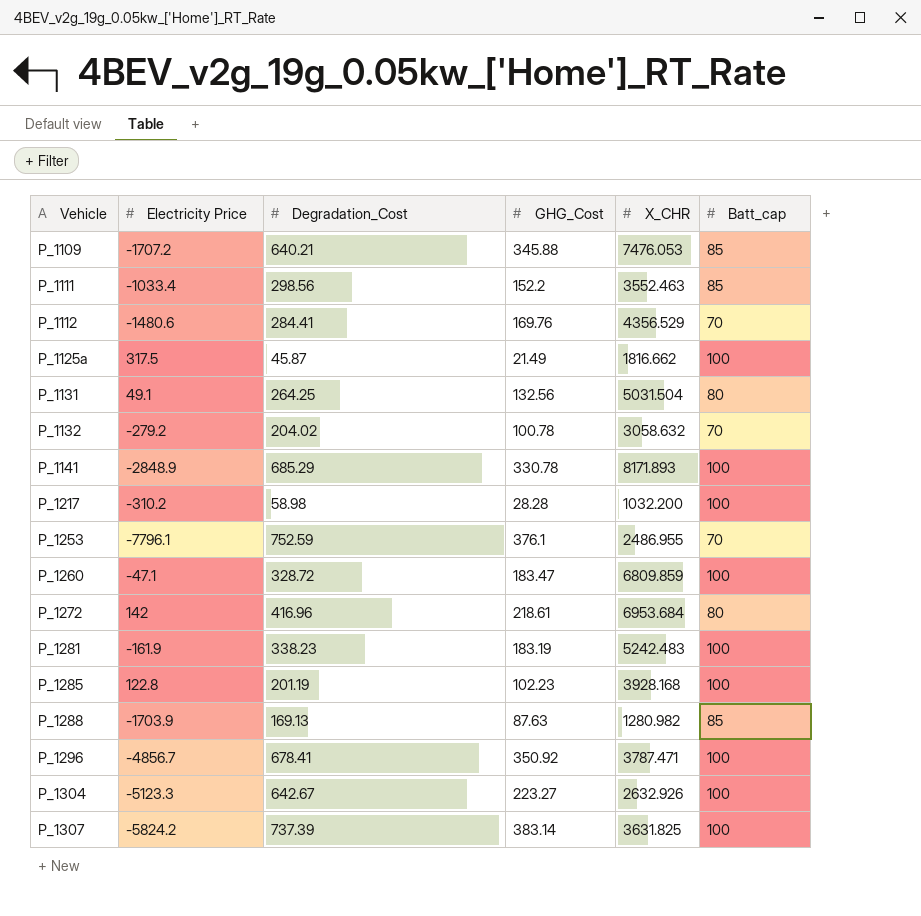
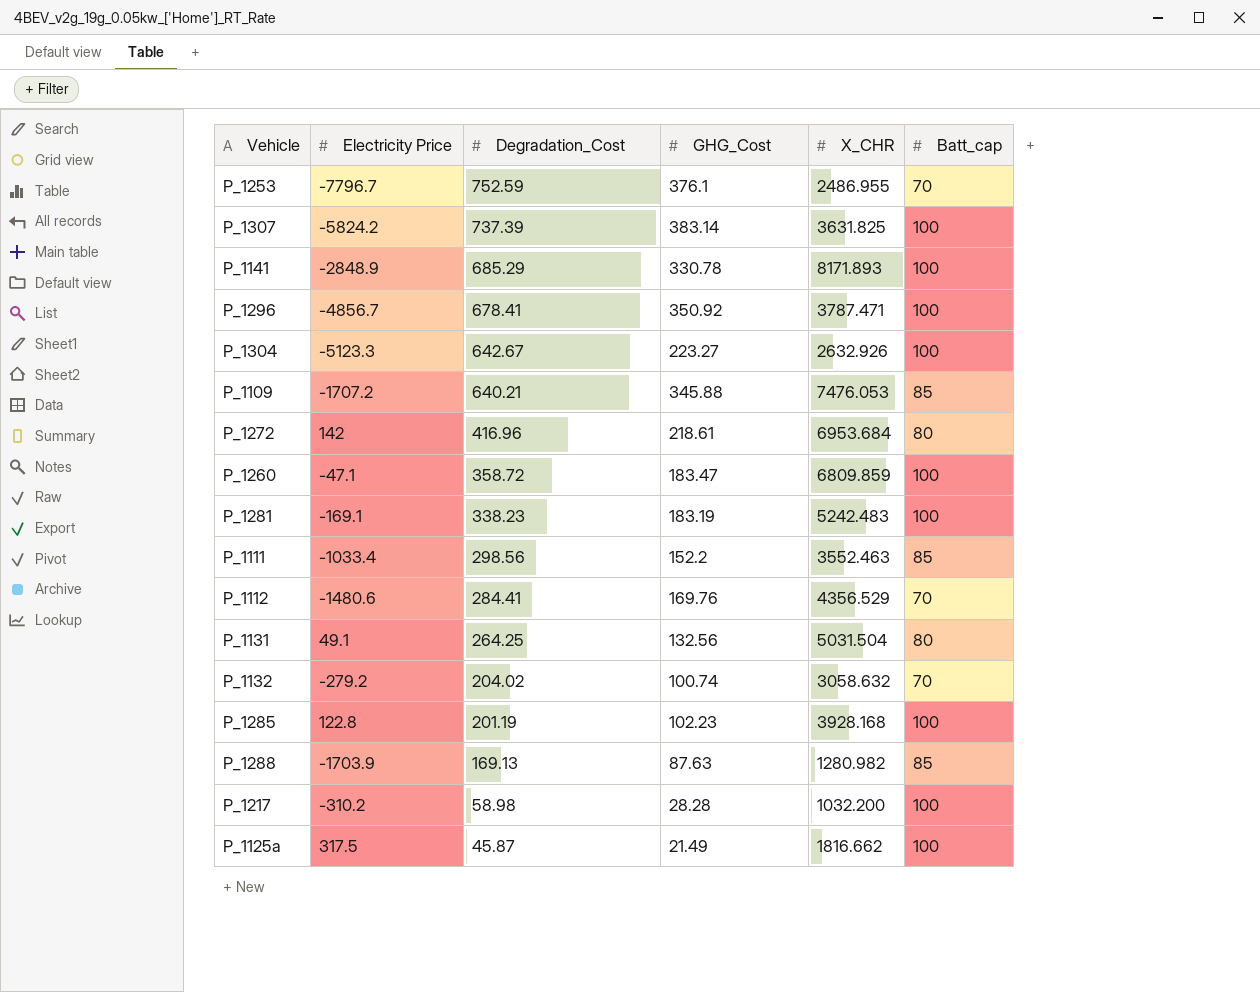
row order: Vehicle ascending -> Degradation_Cost descending
P_1253 | Electricity Price: -7796.1 -> -7796.7
P_1260 | Degradation_Cost: 328.72 -> 358.72
P_1281 | Electricity Price: -161.9 -> -169.1
P_1132 | GHG_Cost: 100.78 -> 100.74

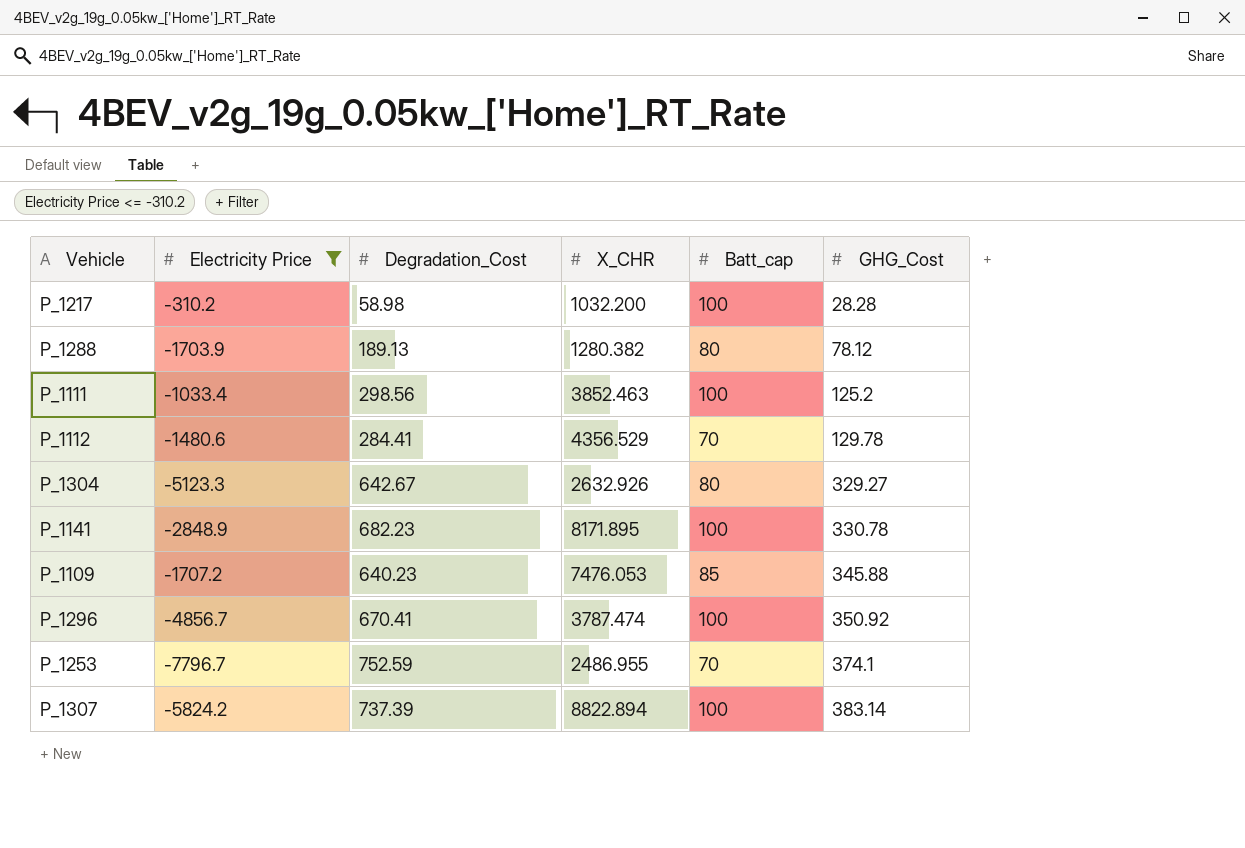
filter: none -> Electricity Price <= -310.2
row order: Degradation_Cost descending -> GHG_Cost ascending
column GHG_Cost | position: 4 -> 6
P_1288 | Degradation_Cost: 169.13 -> 189.13
P_1288 | X_CHR: 1280.982 -> 1280.382
P_1288 | Batt_cap: 85 -> 80
P_1288 | GHG_Cost: 87.63 -> 78.12
P_1111 | X_CHR: 3552.463 -> 3852.463
P_1111 | Batt_cap: 85 -> 100
P_1111 | GHG_Cost: 152.2 -> 125.2
P_1112 | GHG_Cost: 169.76 -> 129.78
P_1304 | Batt_cap: 100 -> 80
P_1304 | GHG_Cost: 223.27 -> 329.27
P_1141 | Degradation_Cost: 685.29 -> 682.23
P_1141 | X_CHR: 8171.893 -> 8171.895
P_1109 | Degradation_Cost: 640.21 -> 640.23
P_1296 | Degradation_Cost: 678.41 -> 670.41
P_1296 | X_CHR: 3787.471 -> 3787.474
P_1253 | GHG_Cost: 376.1 -> 374.1
P_1307 | X_CHR: 3631.825 -> 8822.894

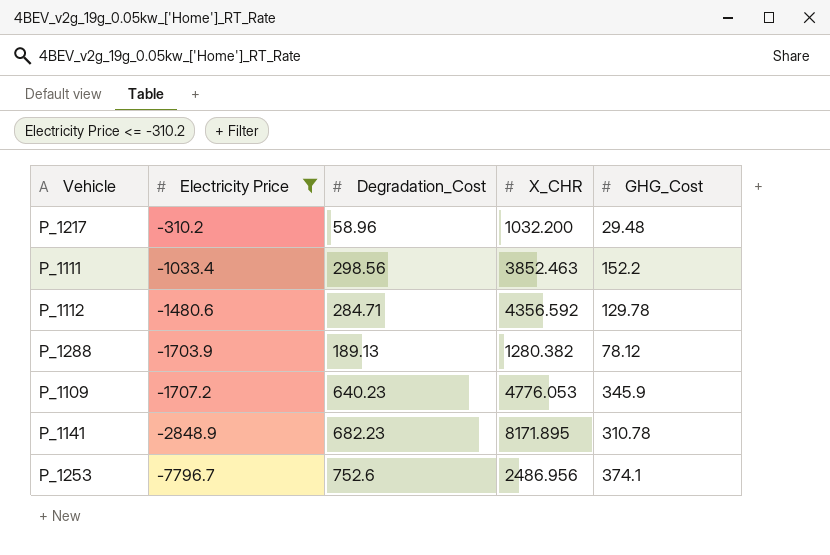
row order: GHG_Cost ascending -> Electricity Price descending
column Batt_cap | position: 5 -> none
row P_1304: -5123.3 | 642.67 | 2632.926 | 80 | 329.27 -> none
row P_1296: -4856.7 | 670.41 | 3787.474 | 100 | 350.92 -> none
row P_1307: -5824.2 | 737.39 | 8822.894 | 100 | 383.14 -> none
P_1217 | Degradation_Cost: 58.98 -> 58.96
P_1217 | GHG_Cost: 28.28 -> 29.48
P_1111 | GHG_Cost: 125.2 -> 152.2
P_1112 | Degradation_Cost: 284.41 -> 284.71
P_1112 | X_CHR: 4356.529 -> 4356.592
P_1109 | X_CHR: 7476.053 -> 4776.053
P_1109 | GHG_Cost: 345.88 -> 345.9
P_1141 | GHG_Cost: 330.78 -> 310.78
P_1253 | Degradation_Cost: 752.59 -> 752.6
P_1253 | X_CHR: 2486.955 -> 2486.956

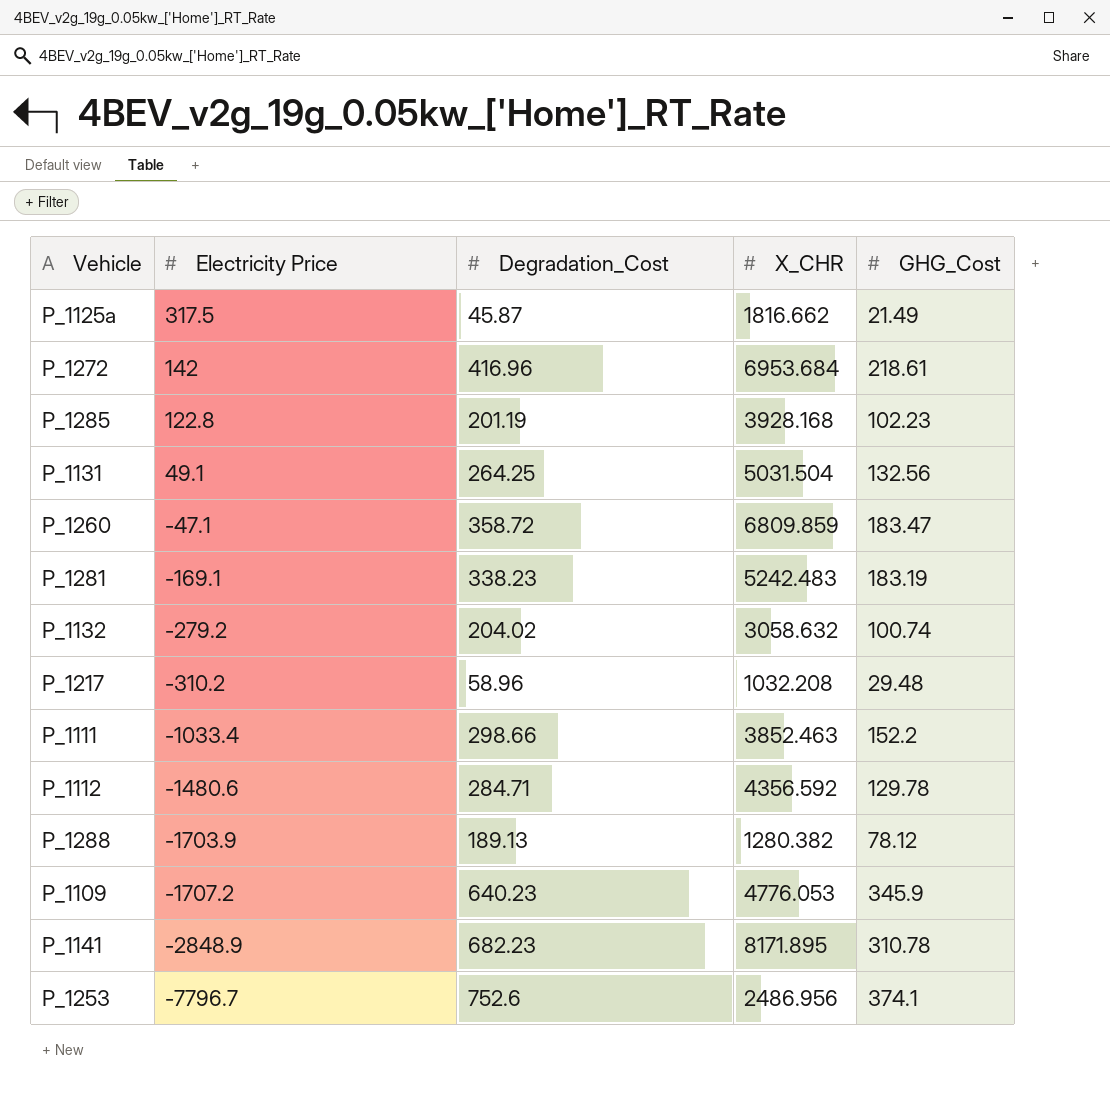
filter: Electricity Price <= -310.2 -> none
P_1217 | X_CHR: 1032.200 -> 1032.208
P_1111 | Degradation_Cost: 298.56 -> 298.66

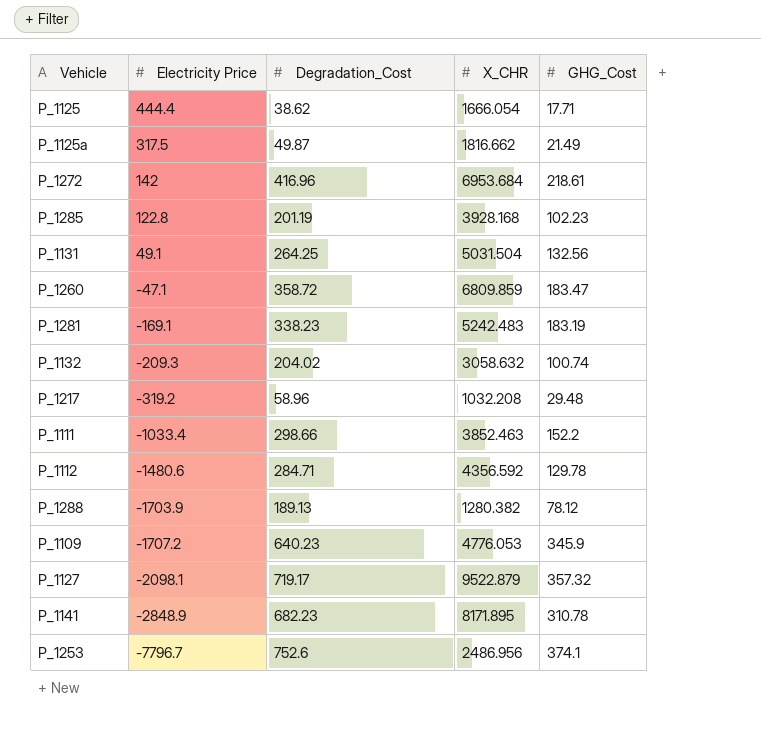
row P_1125: none -> 444.4 | 38.62 | 1666.054 | 17.71
P_1125a | Degradation_Cost: 45.87 -> 49.87
P_1132 | Electricity Price: -279.2 -> -209.3
P_1217 | Electricity Price: -310.2 -> -319.2
row P_1127: none -> -2098.1 | 719.17 | 9522.879 | 357.32

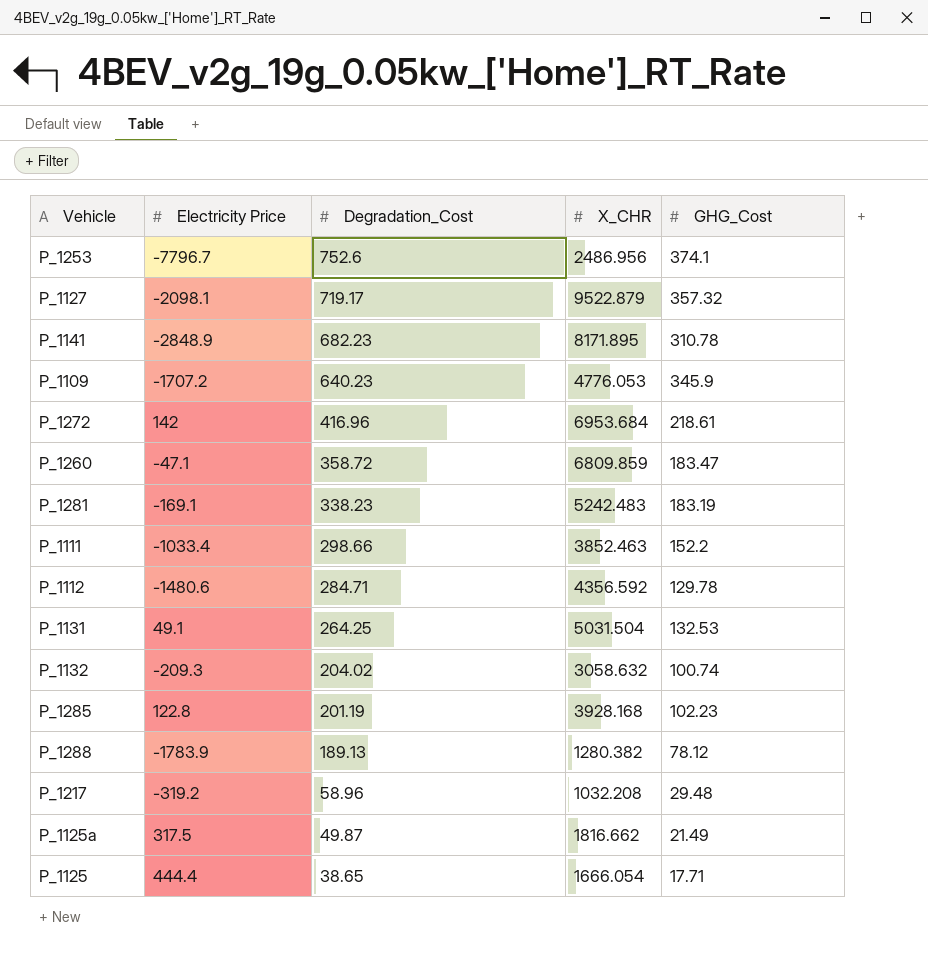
row order: Electricity Price descending -> Degradation_Cost descending
P_1131 | GHG_Cost: 132.56 -> 132.53
P_1288 | Electricity Price: -1703.9 -> -1783.9
P_1125 | Degradation_Cost: 38.62 -> 38.65

